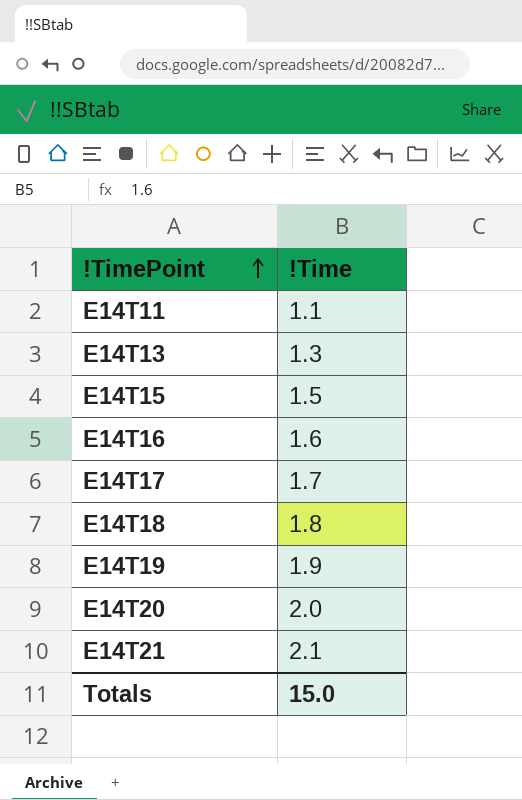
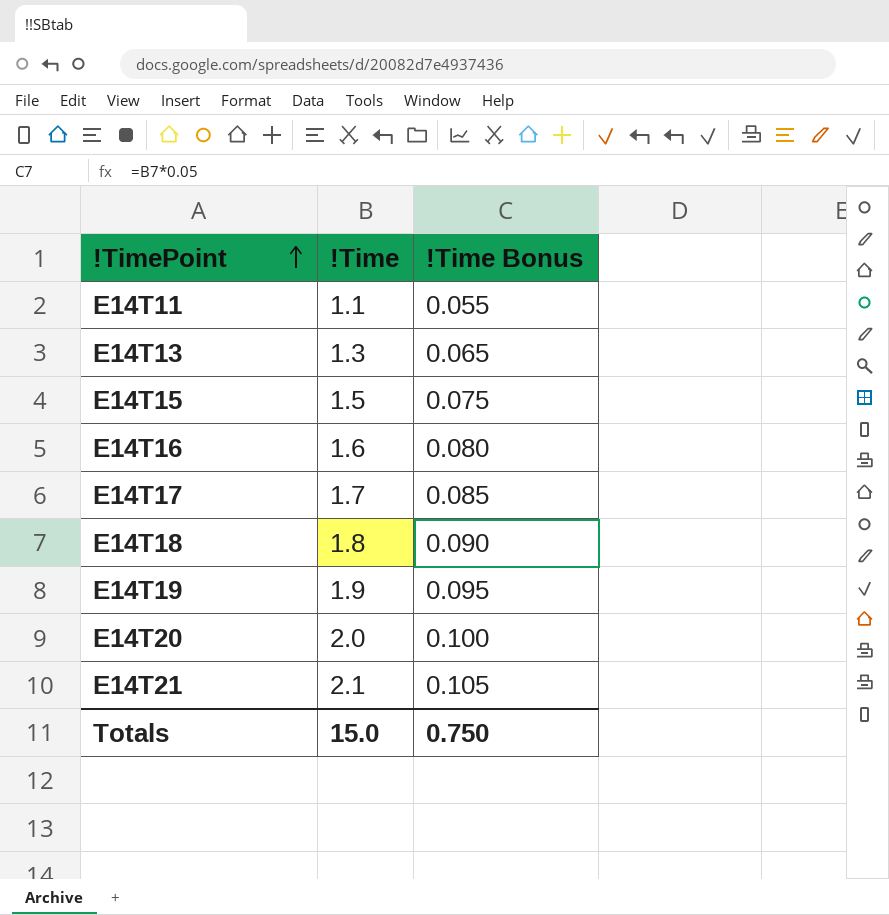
column !Time Bonus | formula: none -> [!Time] * 0.05

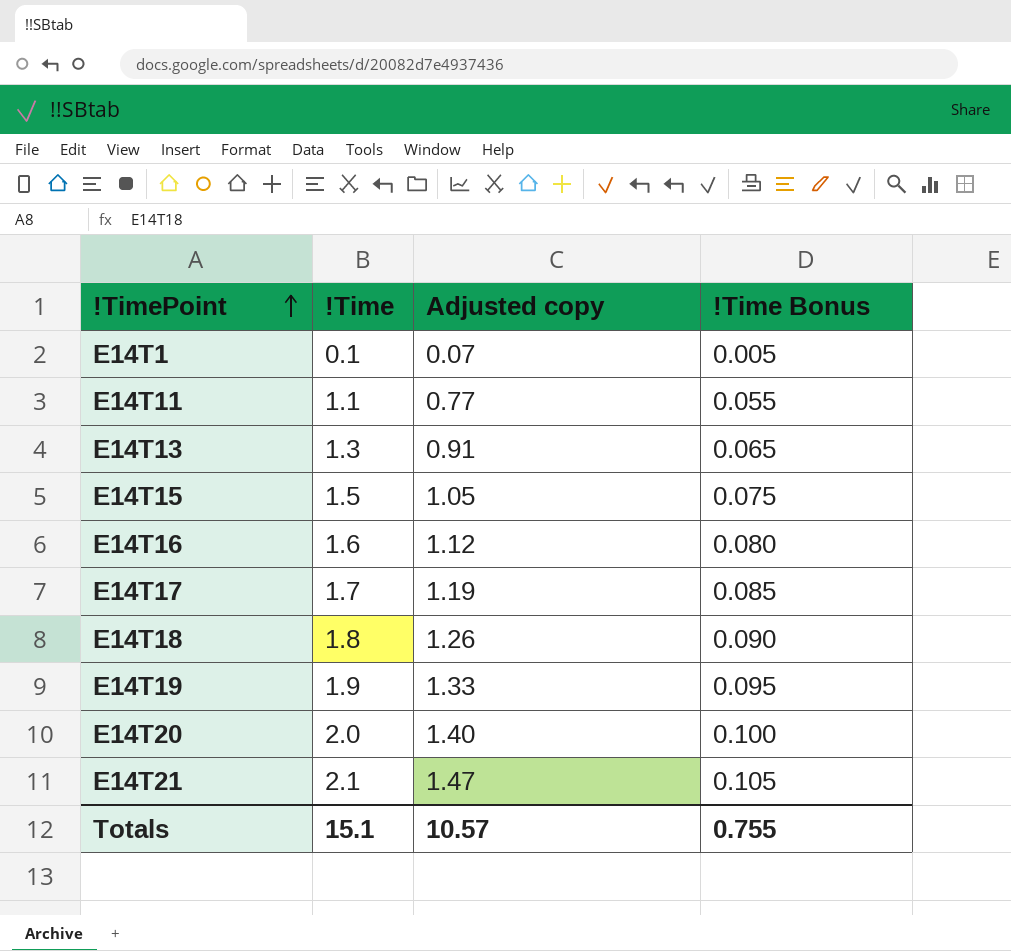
column Adjusted copy | formula: none -> [!Time] * 0.7
row E14T1: none -> 0.1 | 0.07 | 0.005
Totals | !Time: 15.0 -> 15.1
Totals | !Time Bonus: 0.750 -> 0.755

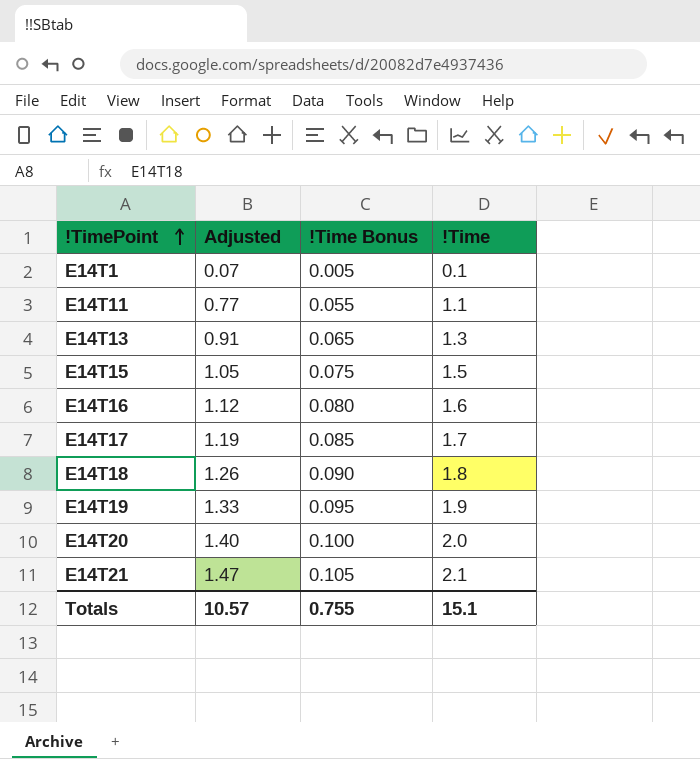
column name: Adjusted copy -> Adjusted
column !Time | position: 2 -> 4

